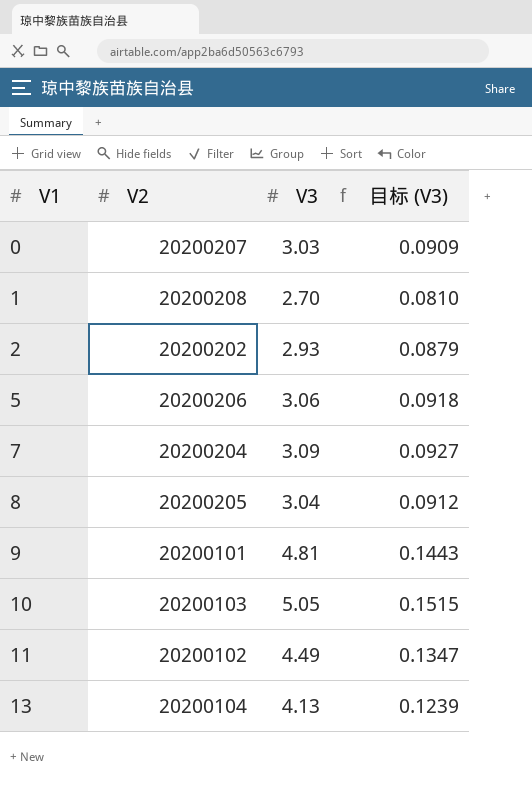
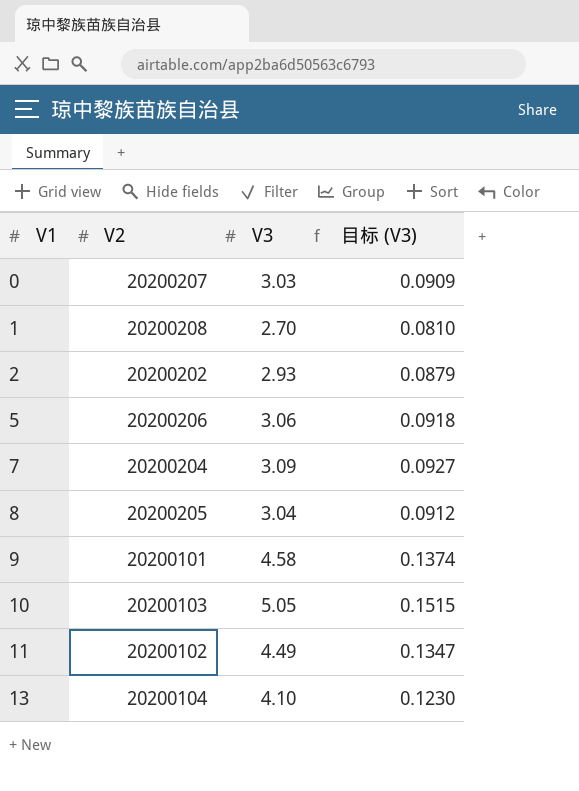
9 | V3: 4.81 -> 4.58
9 | 目标 (V3): 0.1443 -> 0.1374
13 | V3: 4.13 -> 4.10
13 | 目标 (V3): 0.1239 -> 0.1230

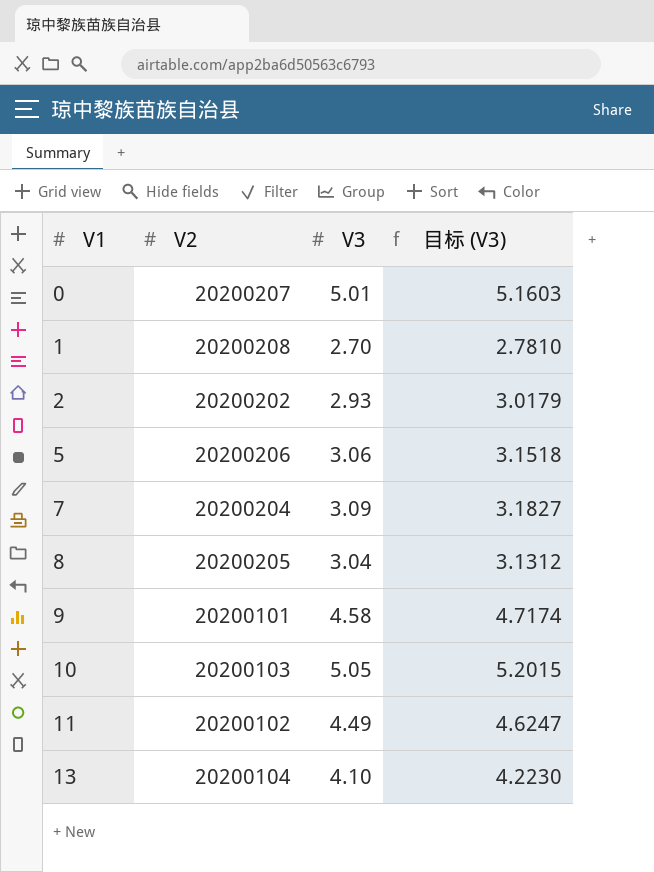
column 目标 (V3) | formula: [V3] * 0.03 -> [V3] * 1.03
0 | V3: 3.03 -> 5.01

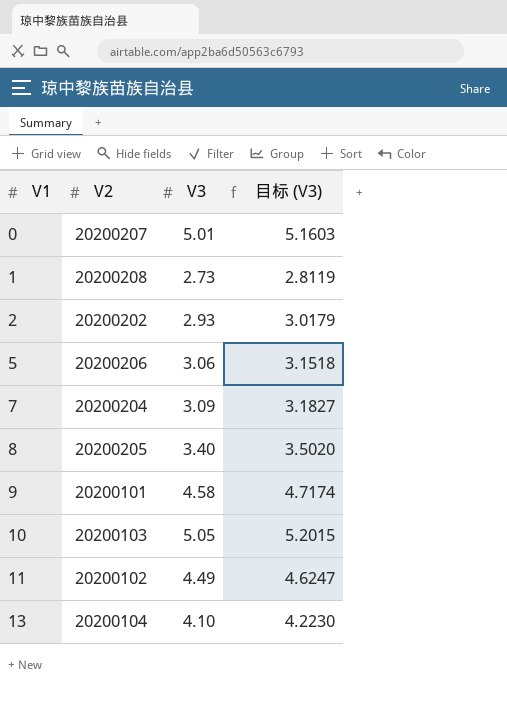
1 | V3: 2.70 -> 2.73
1 | 目标 (V3): 2.7810 -> 2.8119
8 | V3: 3.04 -> 3.40
8 | 目标 (V3): 3.1312 -> 3.5020

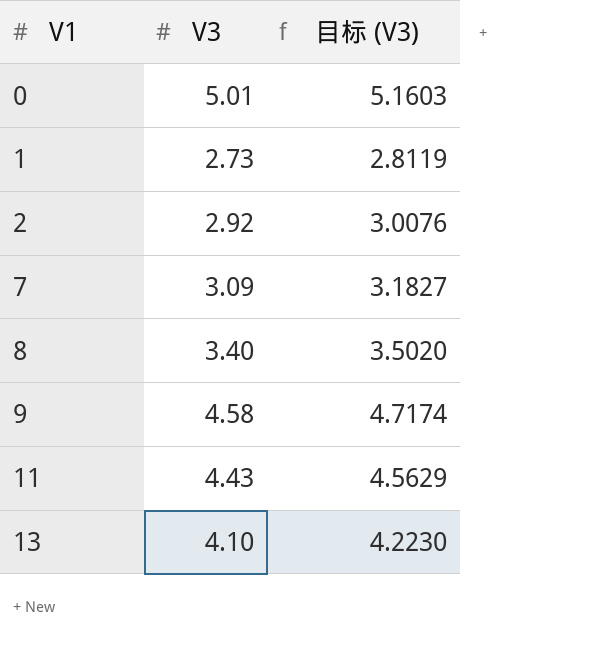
column V2 | position: 2 -> none
row 5: 20200206 | 3.06 | 3.1518 -> none
row 10: 20200103 | 5.05 | 5.2015 -> none
2 | V3: 2.93 -> 2.92
2 | 目标 (V3): 3.0179 -> 3.0076
11 | V3: 4.49 -> 4.43
11 | 目标 (V3): 4.6247 -> 4.5629

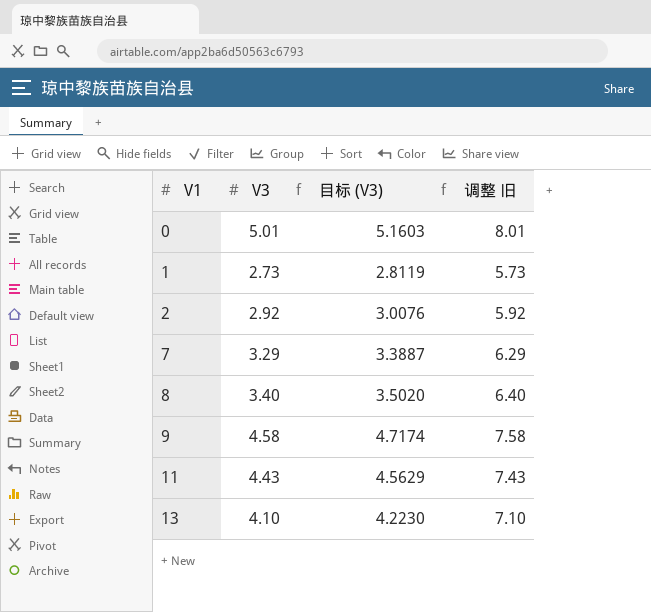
column 调整 旧 | formula: none -> [V3] + 3
7 | V3: 3.09 -> 3.29
7 | 目标 (V3): 3.1827 -> 3.3887

